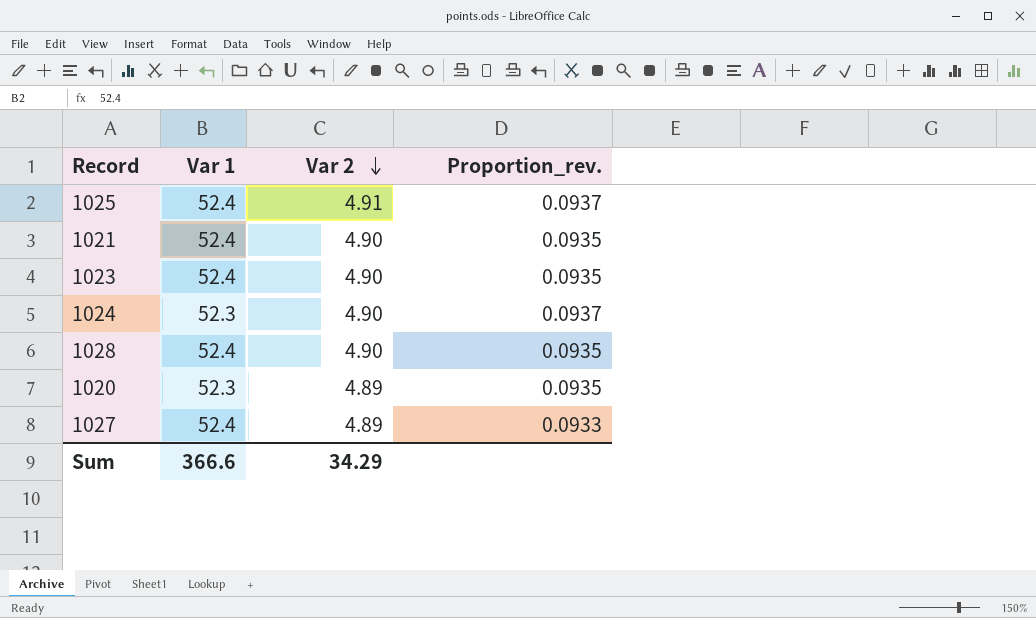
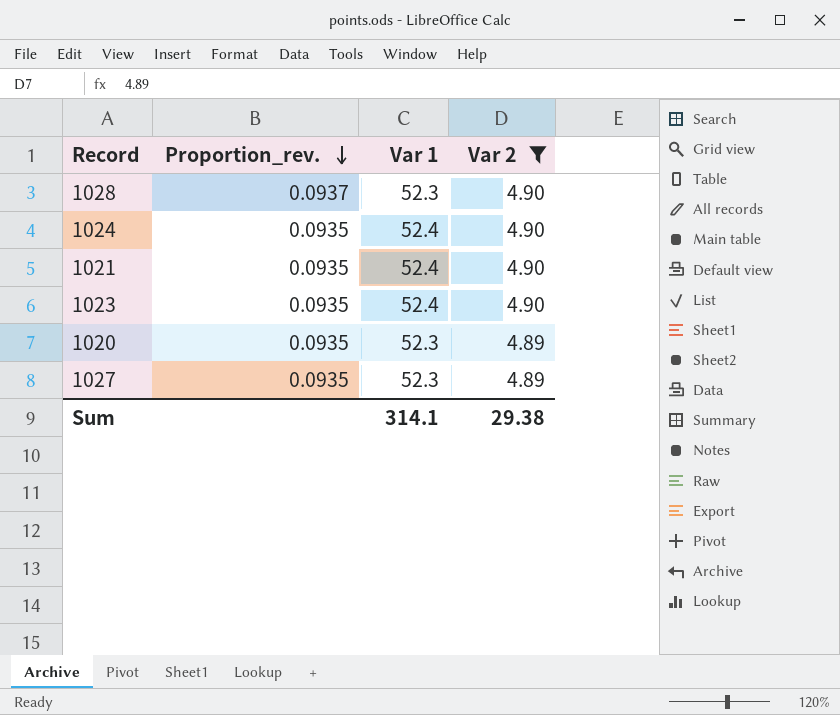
filter: none -> Var 2 != 4.91
row order: Var 2 descending -> Proportion_rev. descending
column Proportion_rev. | position: 4 -> 2
1028 | Proportion_rev.: 0.0935 -> 0.0937
1028 | Var 1: 52.4 -> 52.3
1024 | Proportion_rev.: 0.0937 -> 0.0935
1024 | Var 1: 52.3 -> 52.4
1027 | Proportion_rev.: 0.0933 -> 0.0935
1027 | Var 1: 52.4 -> 52.3
Sum | Var 1: 366.6 -> 314.1
Sum | Var 2: 34.29 -> 29.38

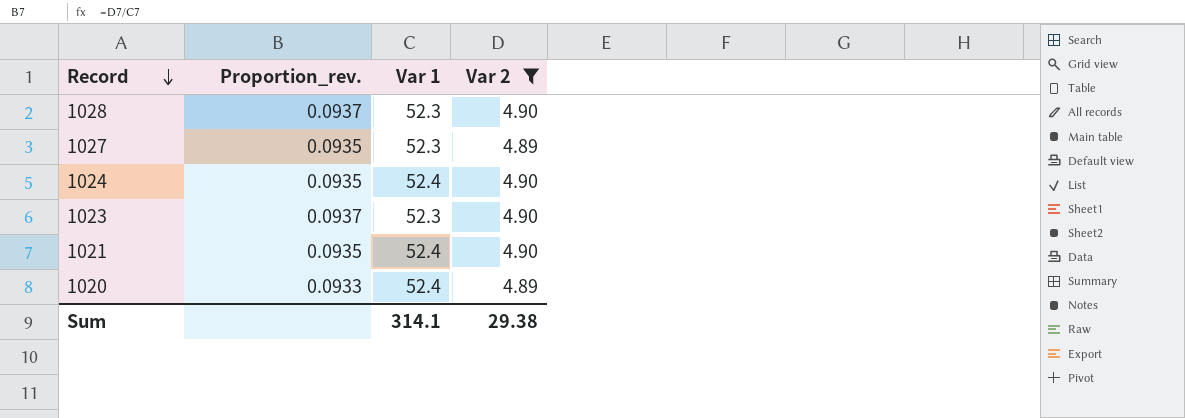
row order: Proportion_rev. descending -> Record descending
1023 | Proportion_rev.: 0.0935 -> 0.0937
1023 | Var 1: 52.4 -> 52.3
1020 | Proportion_rev.: 0.0935 -> 0.0933
1020 | Var 1: 52.3 -> 52.4

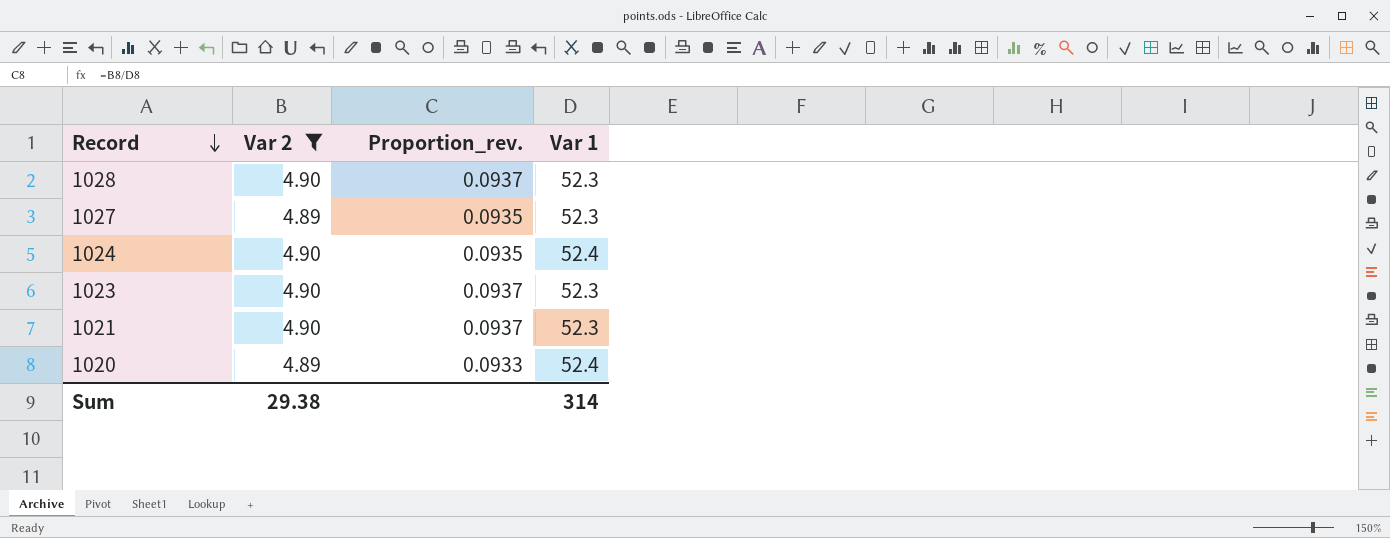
column Var 2 | position: 4 -> 2
1021 | Proportion_rev.: 0.0935 -> 0.0937
1021 | Var 1: 52.4 -> 52.3
Sum | Var 1: 314.1 -> 314

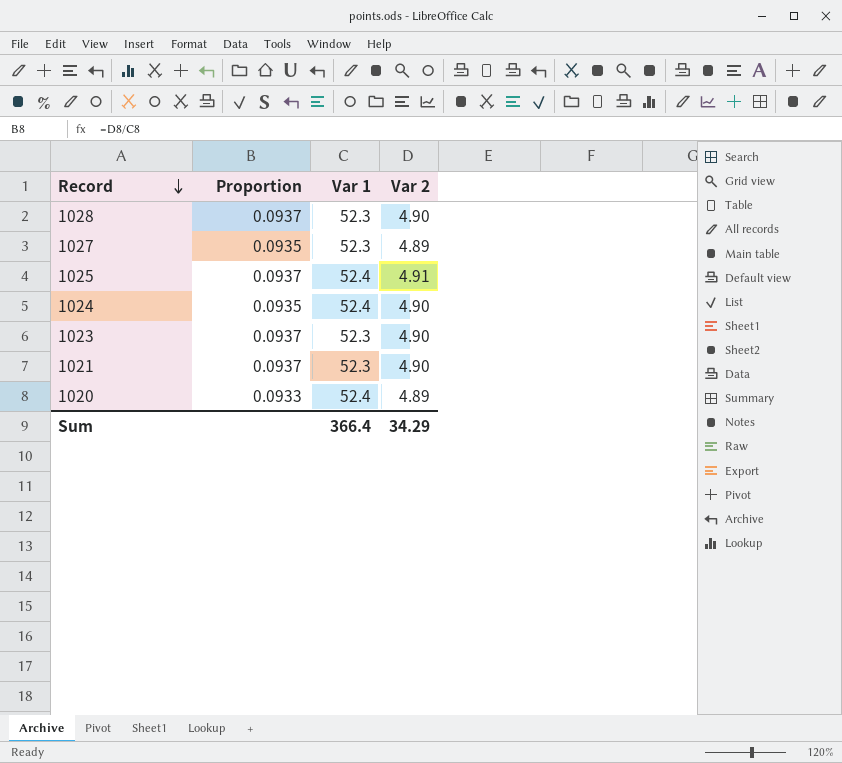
filter: Var 2 != 4.91 -> none
column name: Proportion_rev. -> Proportion
column Var 2 | position: 2 -> 4
Sum | Var 1: 314 -> 366.4
Sum | Var 2: 29.38 -> 34.29

